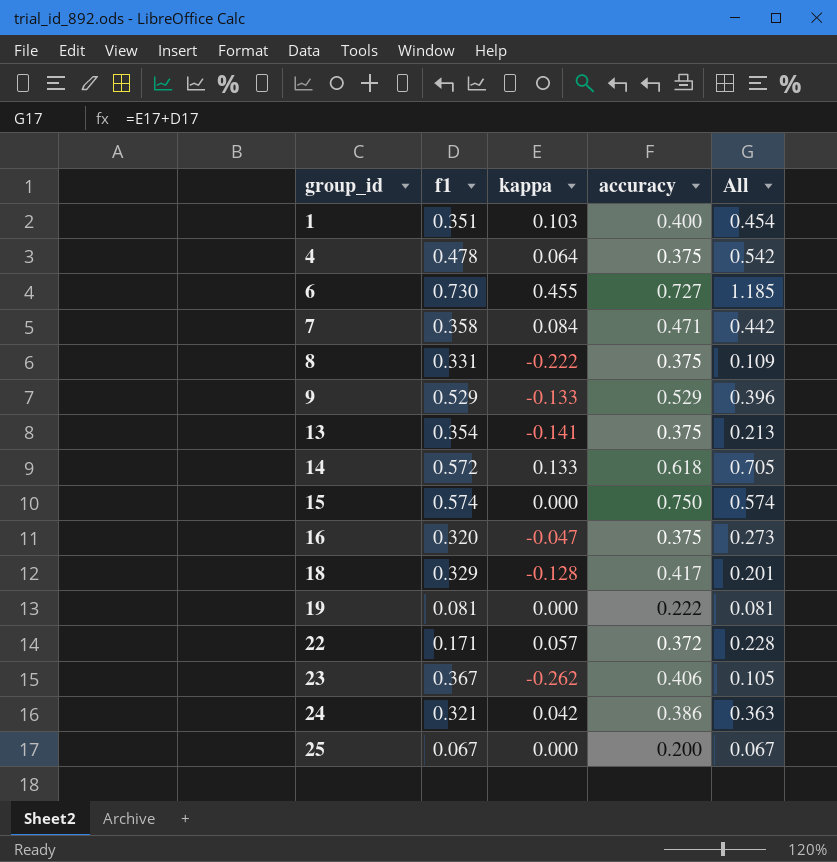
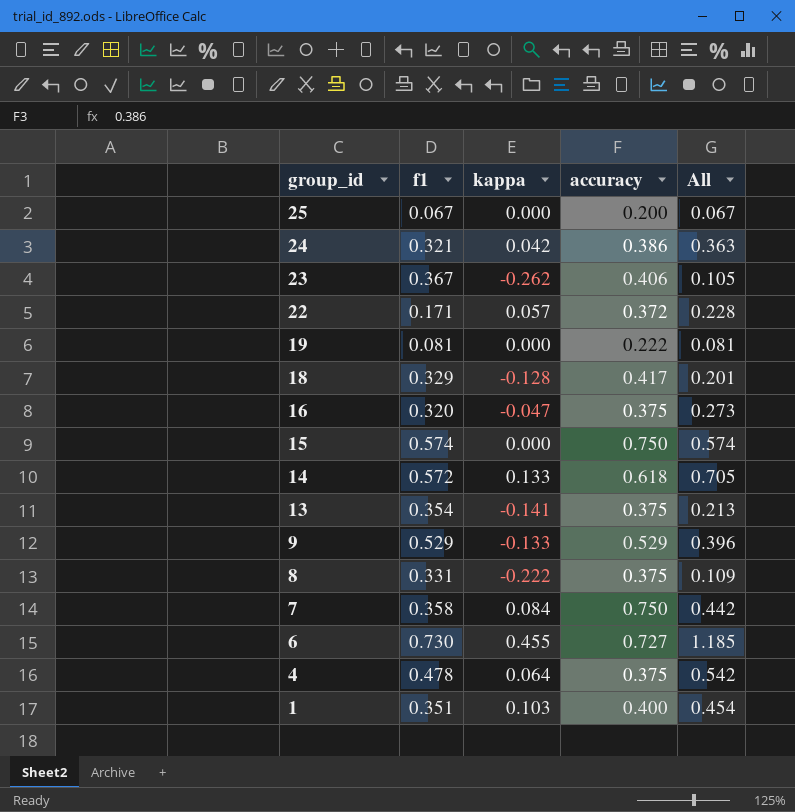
row order: group_id ascending -> group_id descending
7 | accuracy: 0.471 -> 0.750

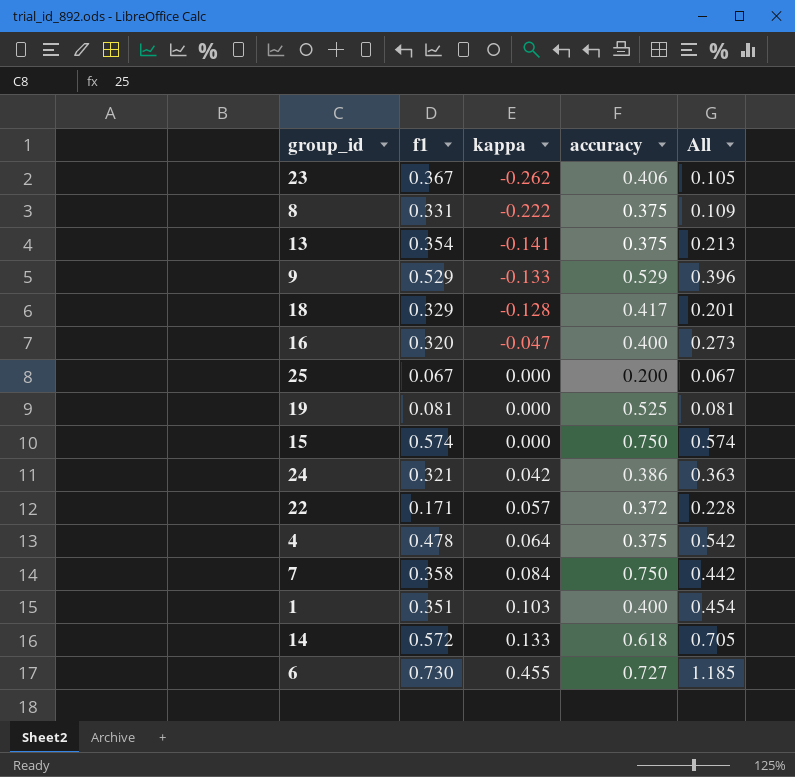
row order: group_id descending -> kappa ascending
16 | accuracy: 0.375 -> 0.400
19 | accuracy: 0.222 -> 0.525

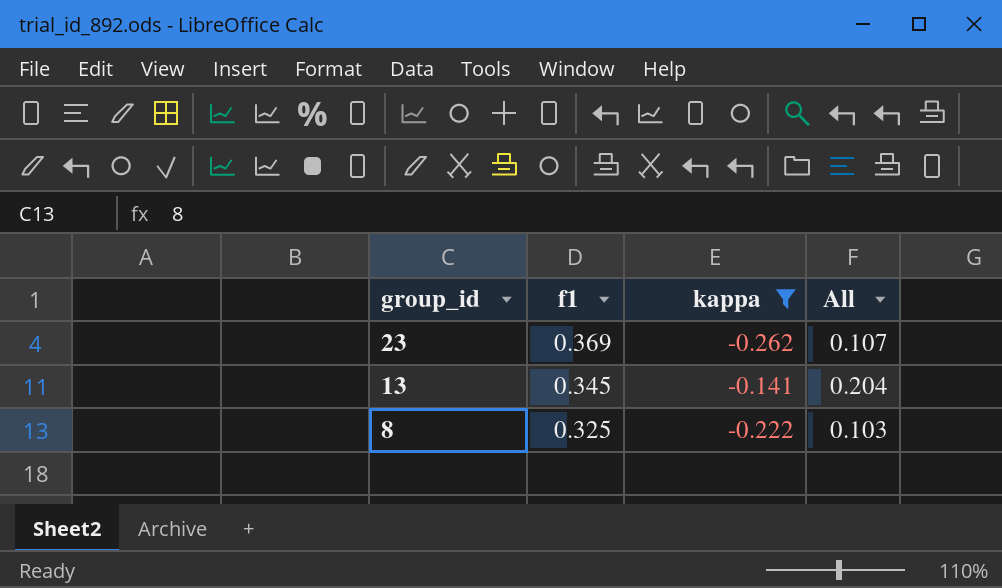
filter: none -> kappa <= -0.141
row order: kappa ascending -> group_id descending
column accuracy | position: 4 -> none
23 | f1: 0.367 -> 0.369
23 | All: 0.105 -> 0.107
13 | f1: 0.354 -> 0.345
13 | All: 0.213 -> 0.204
8 | f1: 0.331 -> 0.325
8 | All: 0.109 -> 0.103

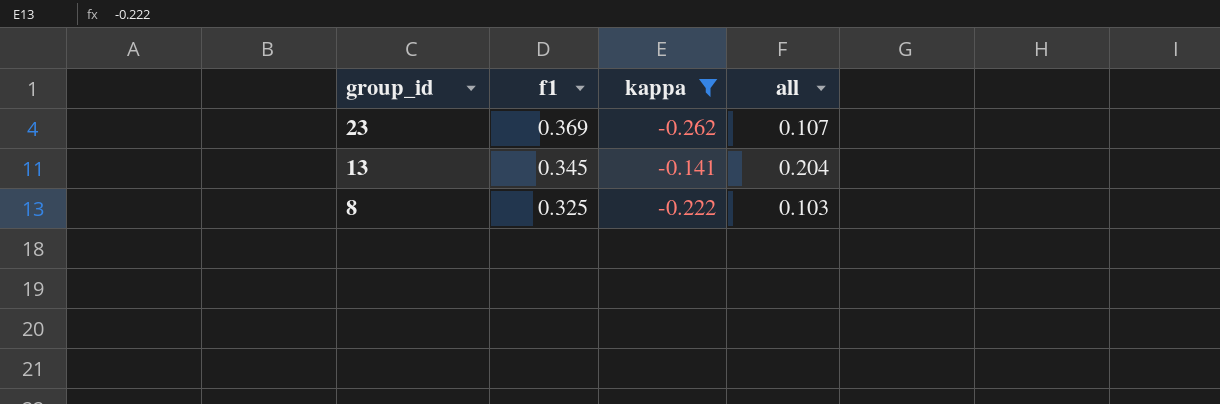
column name: All -> all

